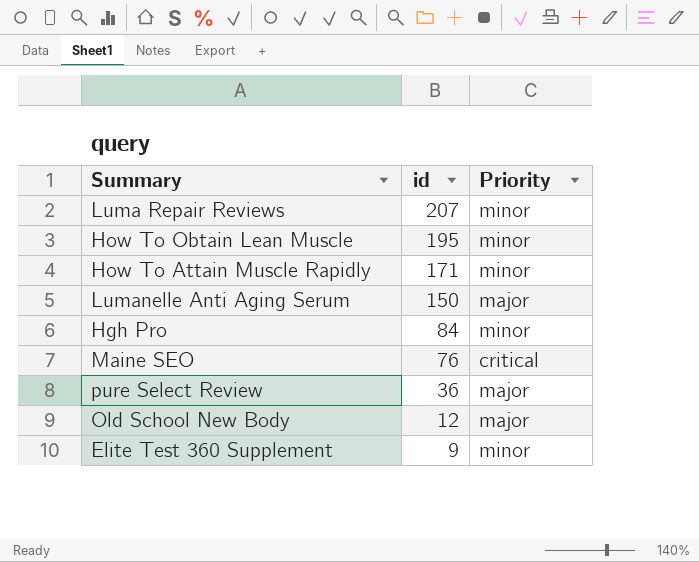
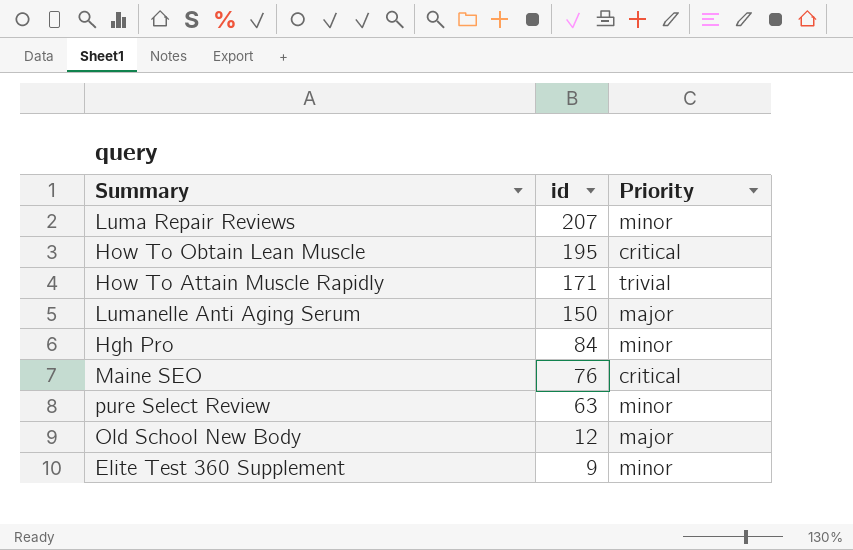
How To Obtain Lean Muscle | Priority: minor -> critical
How To Attain Muscle Rapidly | Priority: minor -> trivial
pure Select Review | id: 36 -> 63
pure Select Review | Priority: major -> minor

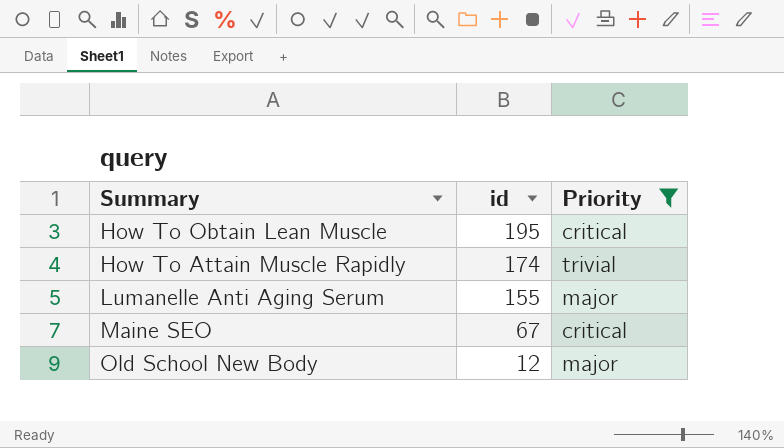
filter: none -> Priority != minor
How To Attain Muscle Rapidly | id: 171 -> 174
Lumanelle Anti Aging Serum | id: 150 -> 155
Maine SEO | id: 76 -> 67

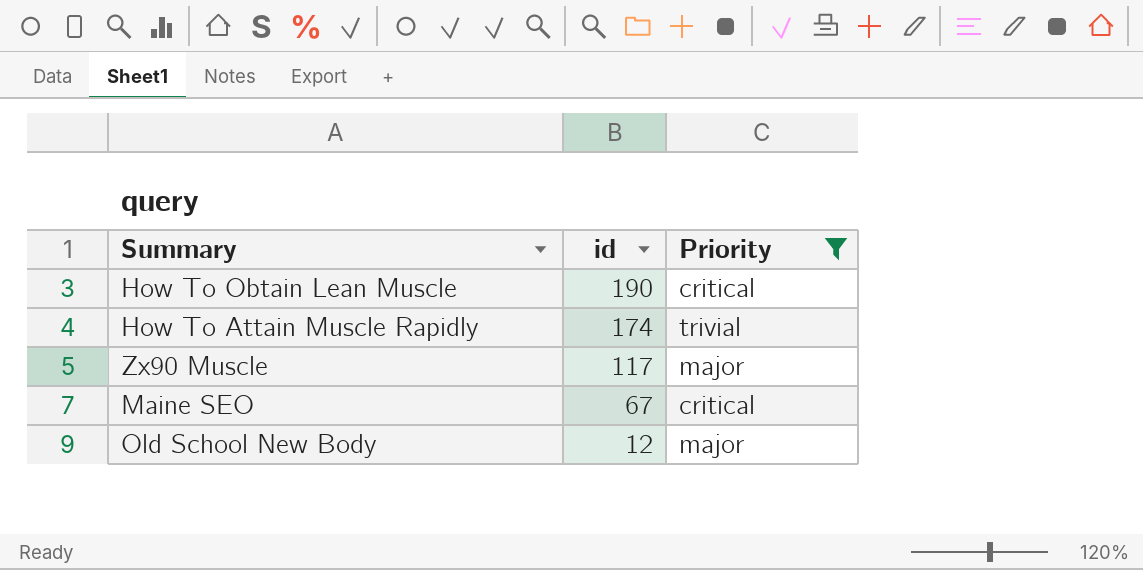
row Lumanelle Anti Aging Serum: 155 | major -> none
How To Obtain Lean Muscle | id: 195 -> 190
row Zx90 Muscle: none -> 117 | major

